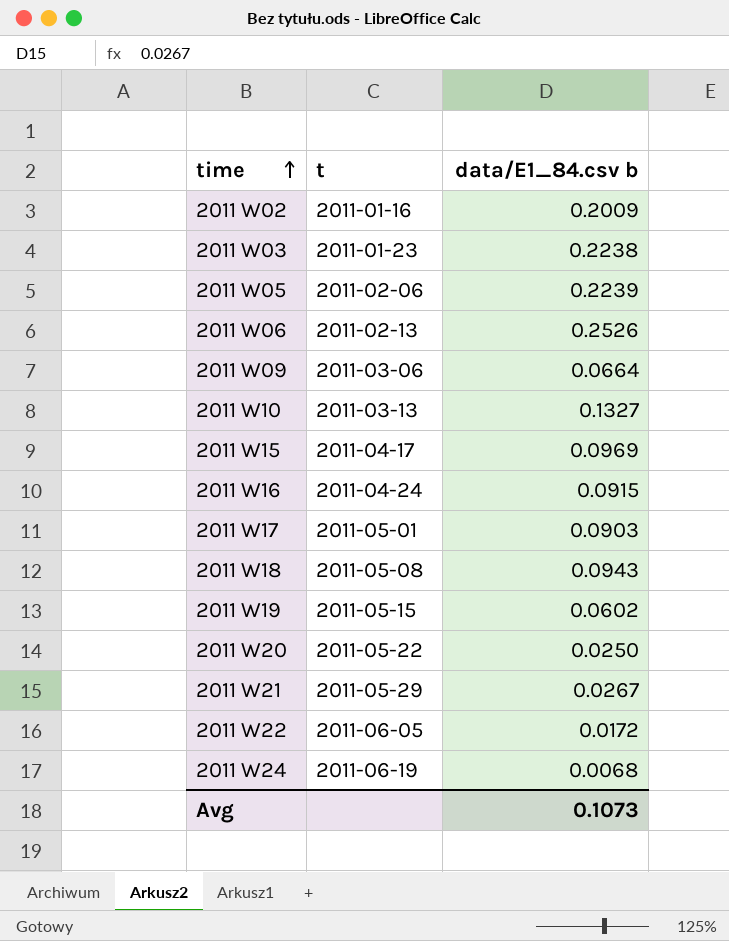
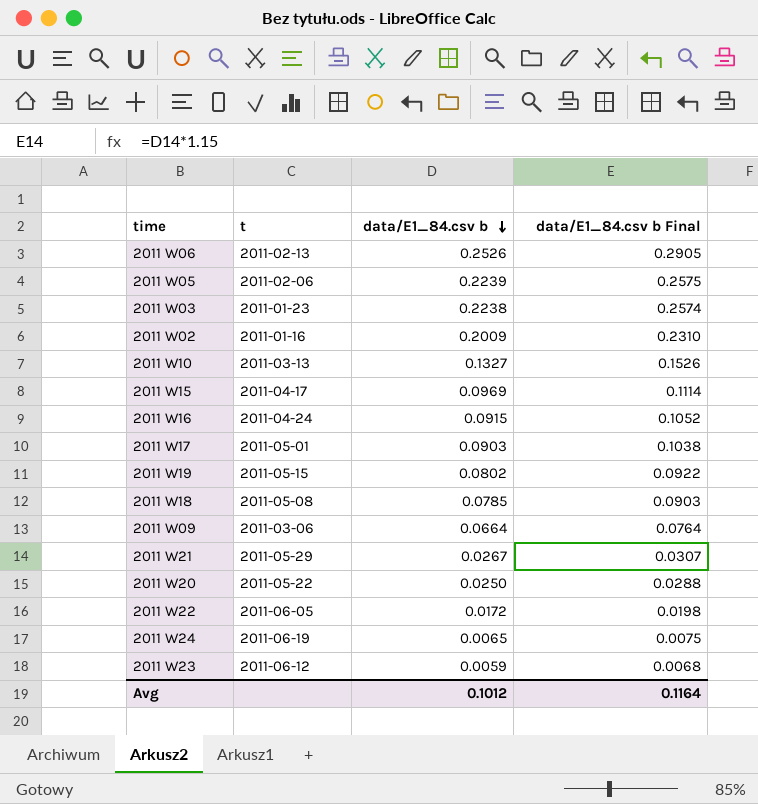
row order: time ascending -> data/E1_84.csv b descending
column data/E1_84.csv b Final | formula: none -> [data/E1_84.csv b] * 1.15
2011 W19 | data/E1_84.csv b: 0.0602 -> 0.0802
2011 W18 | data/E1_84.csv b: 0.0943 -> 0.0785
2011 W24 | data/E1_84.csv b: 0.0068 -> 0.0065
row 2011 W23: none -> 2011-06-12 | 0.0059 | 0.0068
Avg | data/E1_84.csv b: 0.1073 -> 0.1012

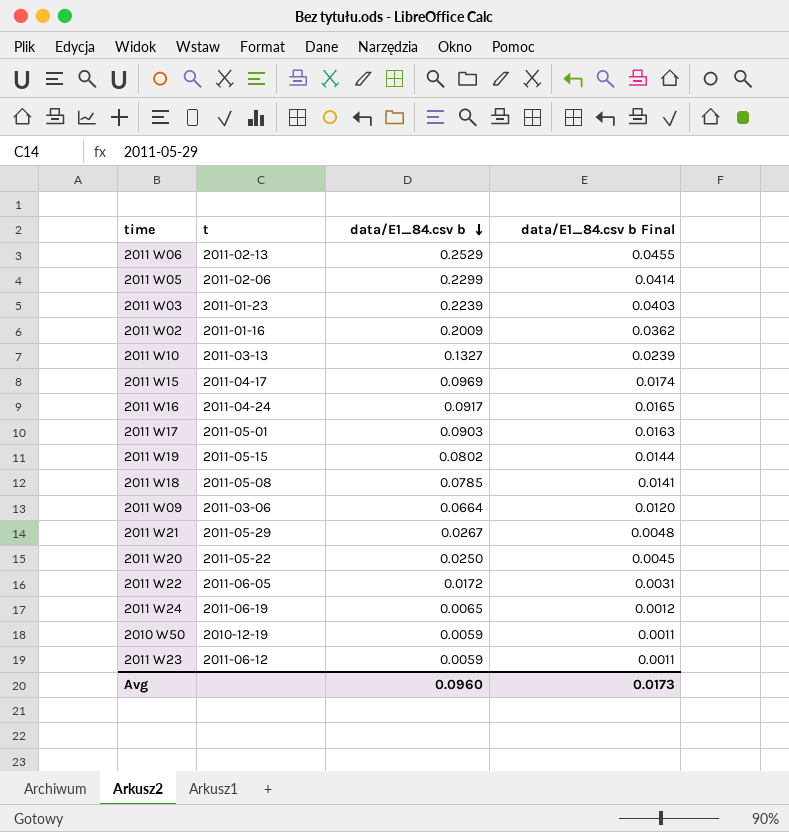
column data/E1_84.csv b Final | formula: [data/E1_84.csv b] * 1.15 -> [data/E1_84.csv b] * 0.18
2011 W06 | data/E1_84.csv b: 0.2526 -> 0.2529
2011 W05 | data/E1_84.csv b: 0.2239 -> 0.2299
2011 W03 | data/E1_84.csv b: 0.2238 -> 0.2239
2011 W16 | data/E1_84.csv b: 0.0915 -> 0.0917
row 2010 W50: none -> 2010-12-19 | 0.0059 | 0.0011
Avg | data/E1_84.csv b: 0.1012 -> 0.0960
Avg | data/E1_84.csv b Final: 0.1164 -> 0.0173

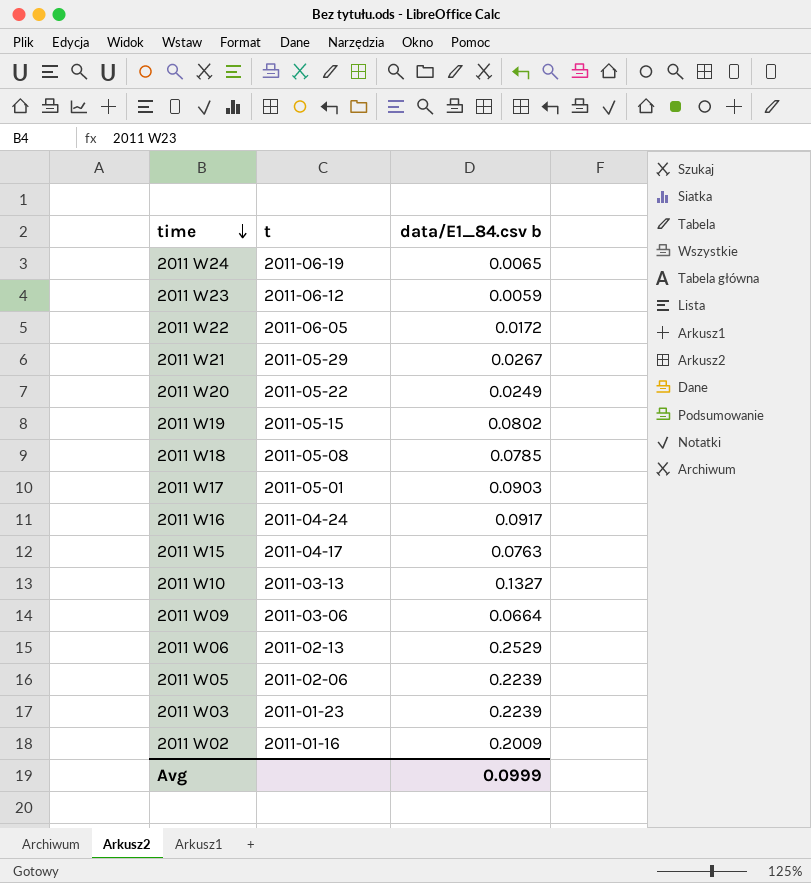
row order: data/E1_84.csv b descending -> time descending
column data/E1_84.csv b Final | formula: [data/E1_84.csv b] * 0.18 -> none
row 2010 W50: 2010-12-19 | 0.0059 | 0.0011 -> none
2011 W20 | data/E1_84.csv b: 0.0250 -> 0.0249
2011 W15 | data/E1_84.csv b: 0.0969 -> 0.0763
2011 W05 | data/E1_84.csv b: 0.2299 -> 0.2239
Avg | data/E1_84.csv b: 0.0960 -> 0.0999

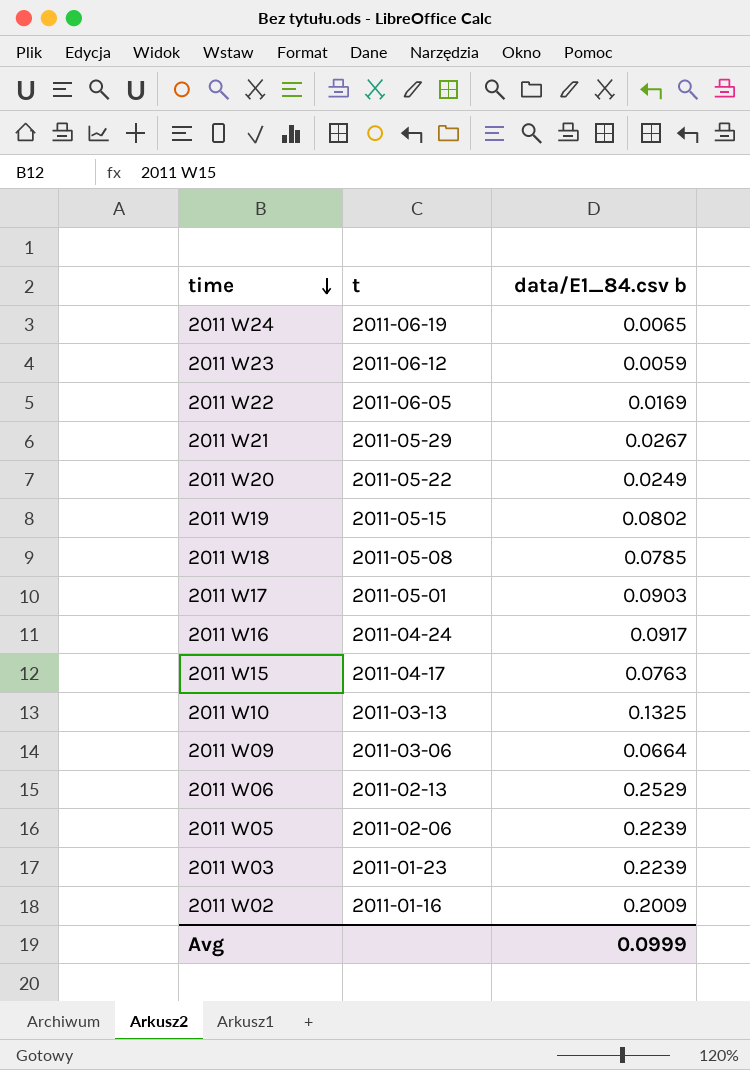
2011 W22 | data/E1_84.csv b: 0.0172 -> 0.0169
2011 W10 | data/E1_84.csv b: 0.1327 -> 0.1325

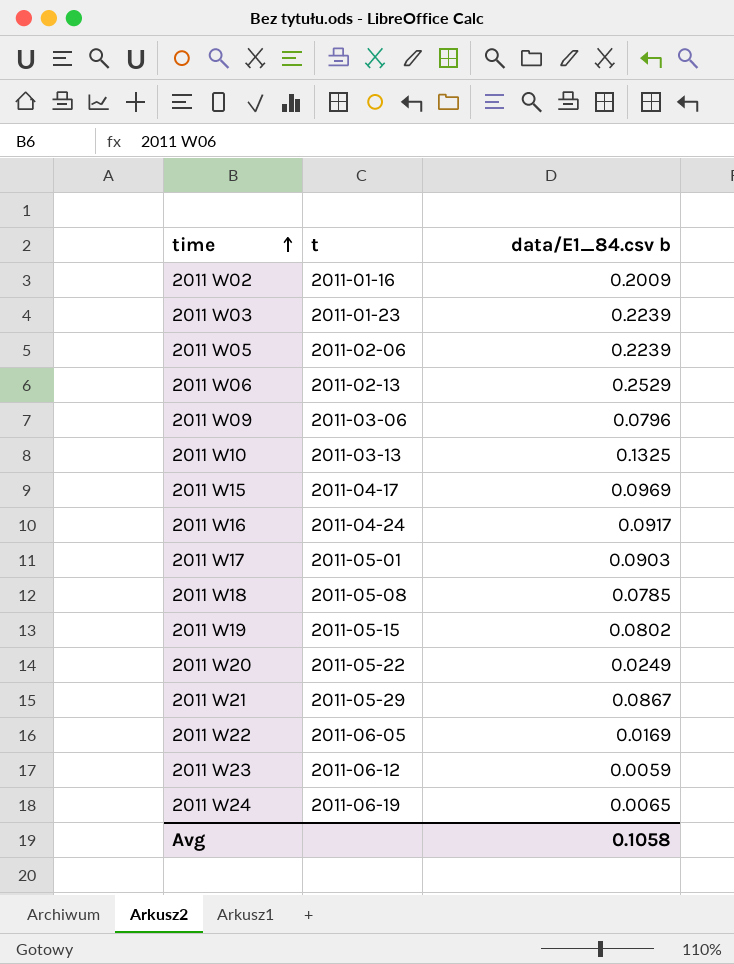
row order: time descending -> time ascending
2011 W09 | data/E1_84.csv b: 0.0664 -> 0.0796
2011 W15 | data/E1_84.csv b: 0.0763 -> 0.0969
2011 W21 | data/E1_84.csv b: 0.0267 -> 0.0867
Avg | data/E1_84.csv b: 0.0999 -> 0.1058

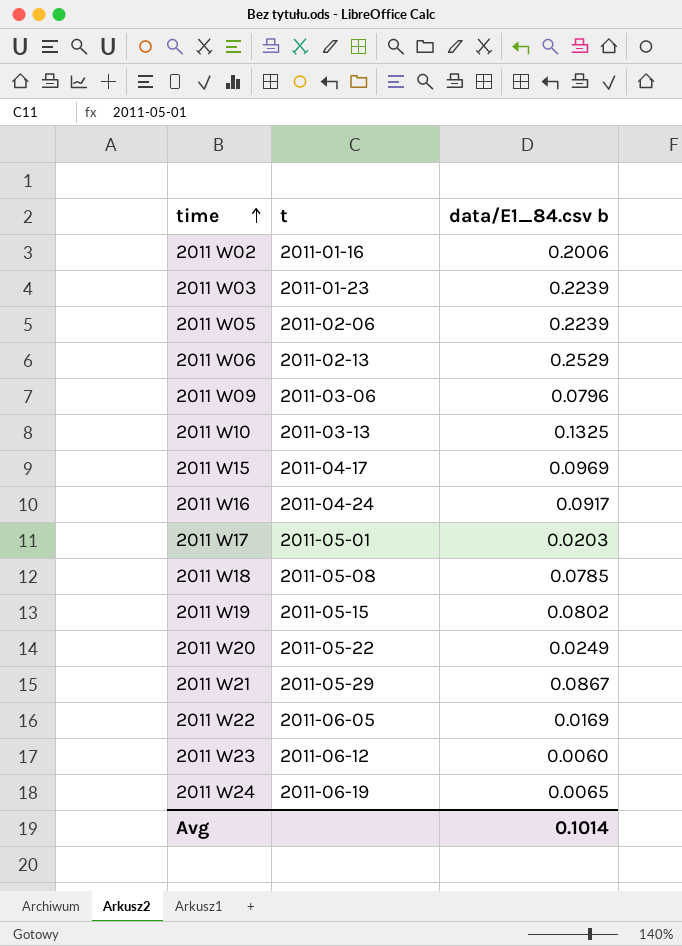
2011 W02 | data/E1_84.csv b: 0.2009 -> 0.2006
2011 W17 | data/E1_84.csv b: 0.0903 -> 0.0203
2011 W23 | data/E1_84.csv b: 0.0059 -> 0.0060
Avg | data/E1_84.csv b: 0.1058 -> 0.1014

